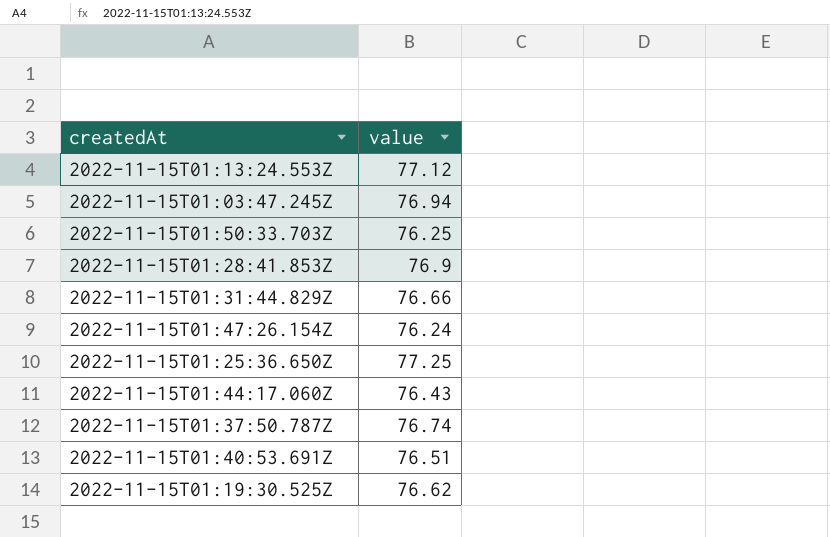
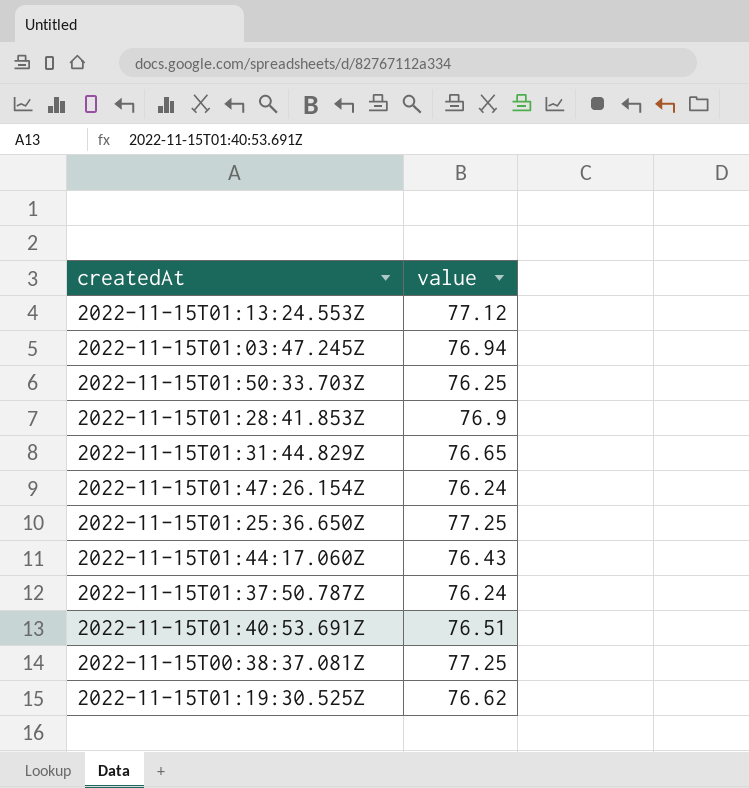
2022-11-15T01:31:44.829Z | value: 76.66 -> 76.65
2022-11-15T01:37:50.787Z | value: 76.74 -> 76.24
row 2022-11-15T00:38:37.081Z: none -> 77.25

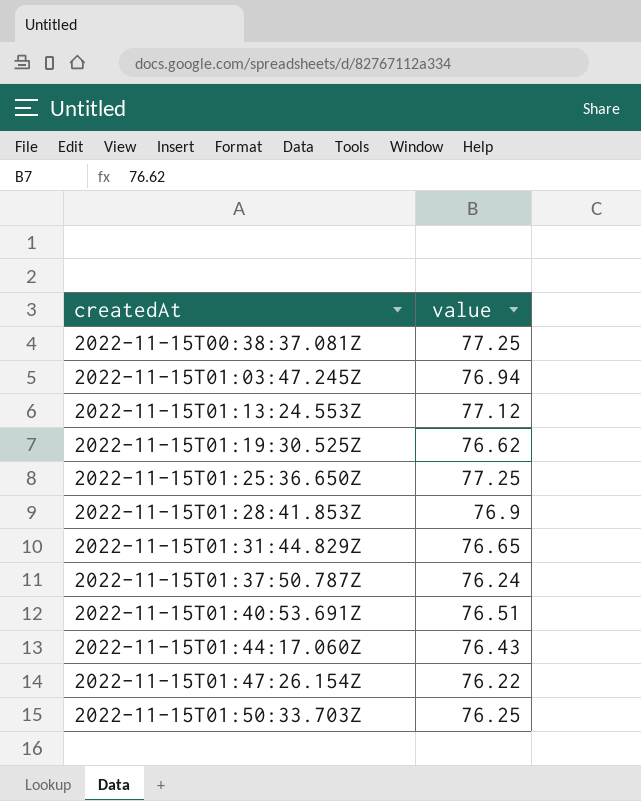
row order: none -> createdAt ascending
2022-11-15T01:47:26.154Z | value: 76.24 -> 76.22

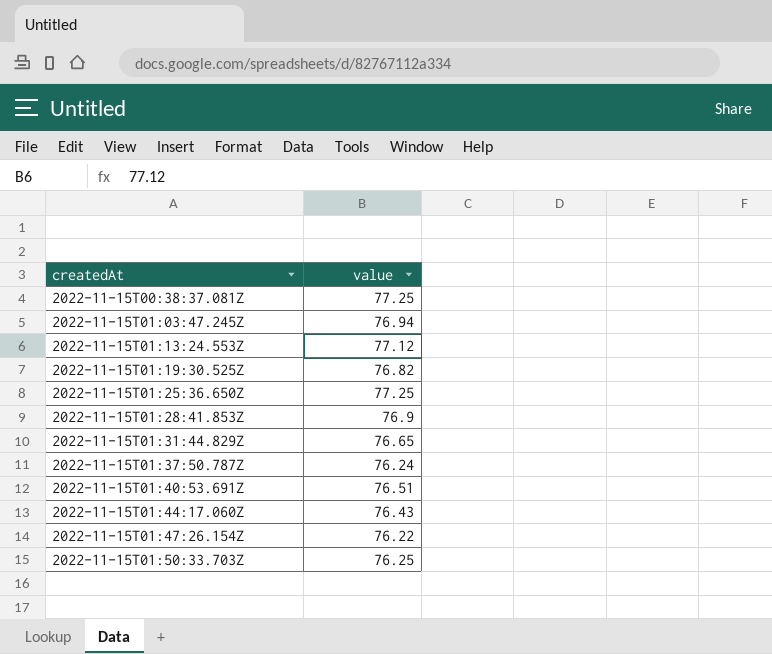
2022-11-15T01:19:30.525Z | value: 76.62 -> 76.82

